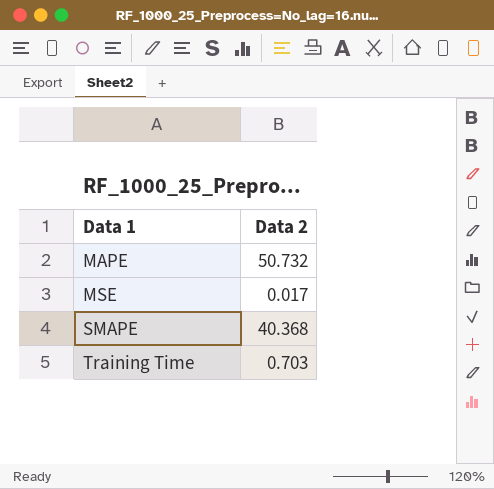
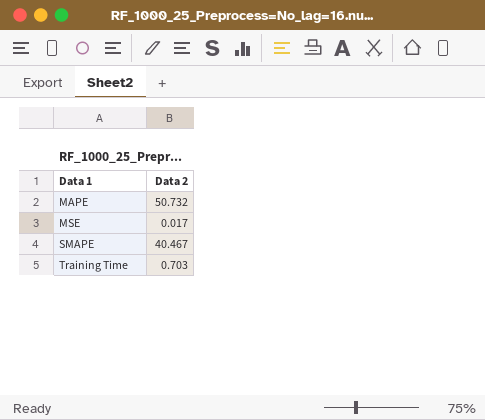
SMAPE | Data 2: 40.368 -> 40.467

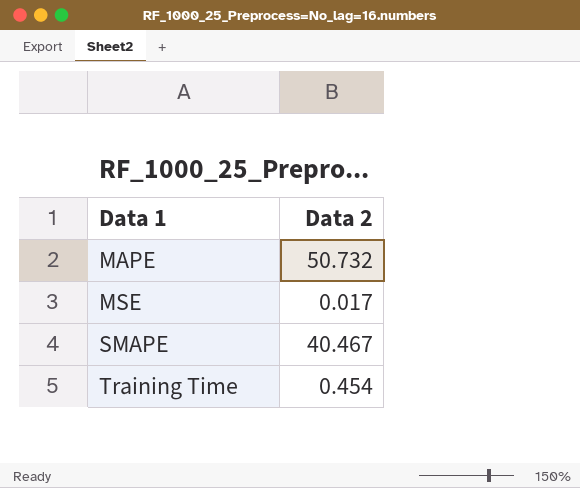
Training Time | Data 2: 0.703 -> 0.454

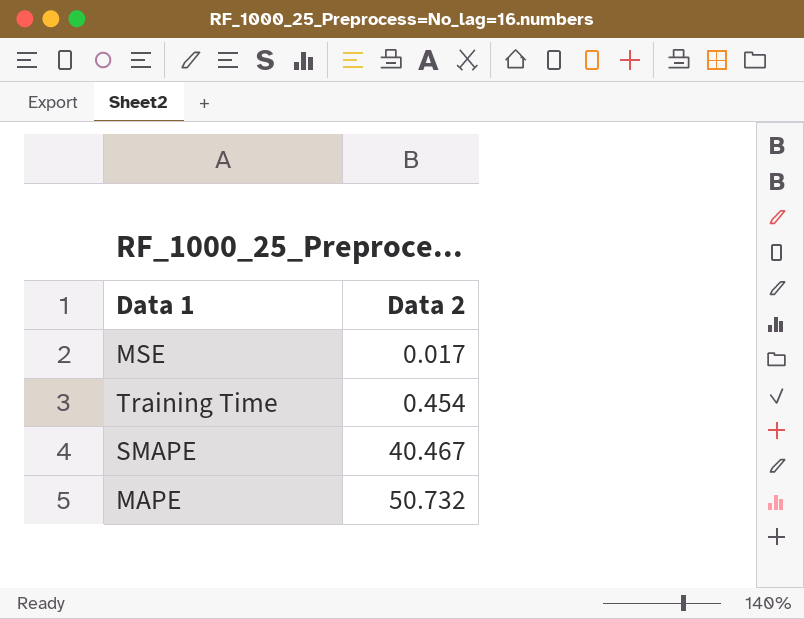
row order: Data 1 ascending -> Data 2 ascending

